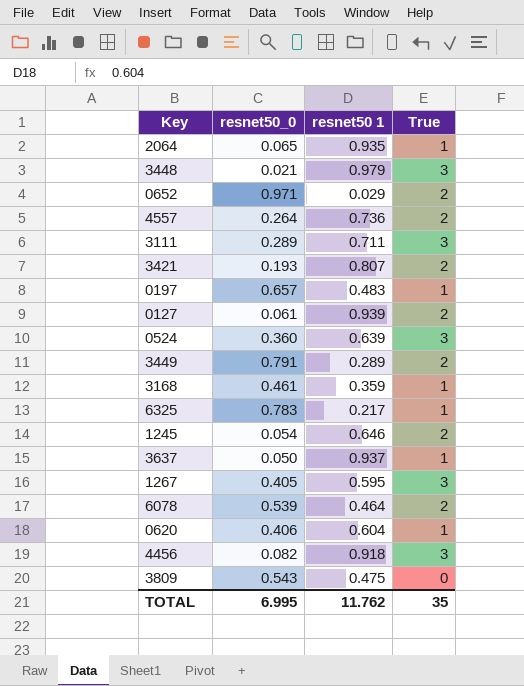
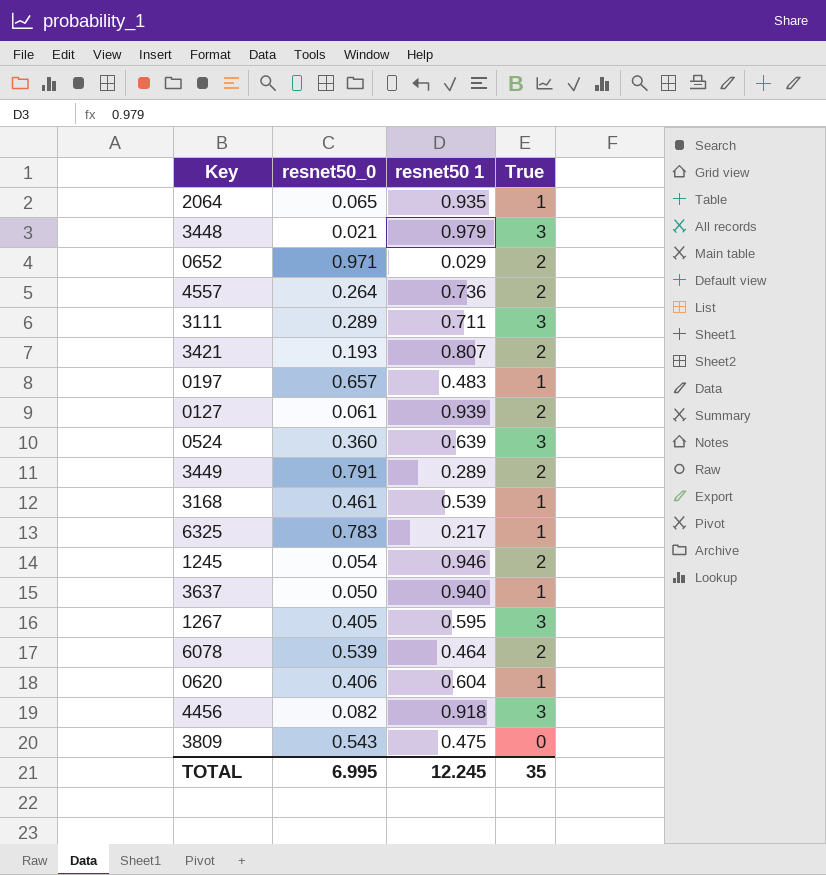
3168 | resnet50 1: 0.359 -> 0.539
1245 | resnet50 1: 0.646 -> 0.946
3637 | resnet50 1: 0.937 -> 0.940
TOTAL | resnet50 1: 11.762 -> 12.245

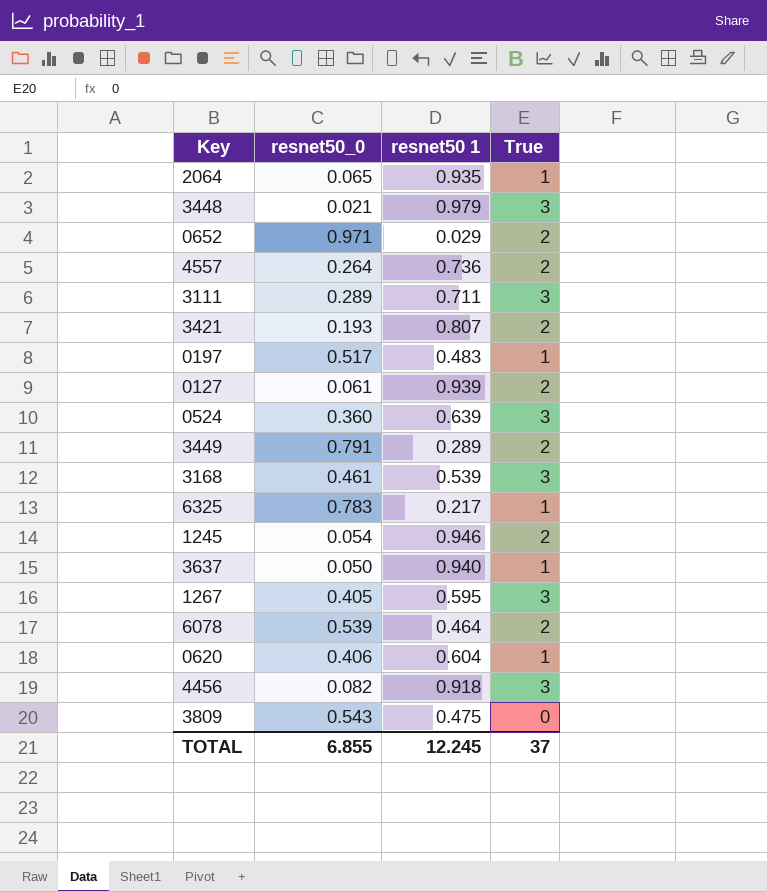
0197 | resnet50_0: 0.657 -> 0.517
3168 | True: 1 -> 3
TOTAL | resnet50_0: 6.995 -> 6.855
TOTAL | True: 35 -> 37

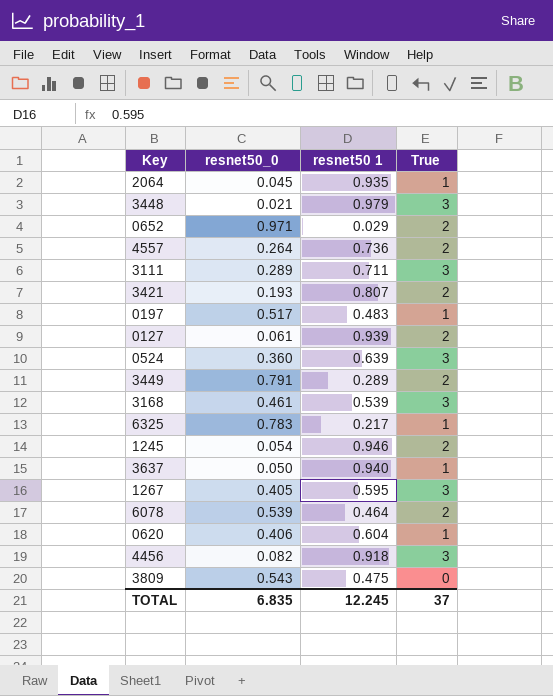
2064 | resnet50_0: 0.065 -> 0.045
TOTAL | resnet50_0: 6.855 -> 6.835

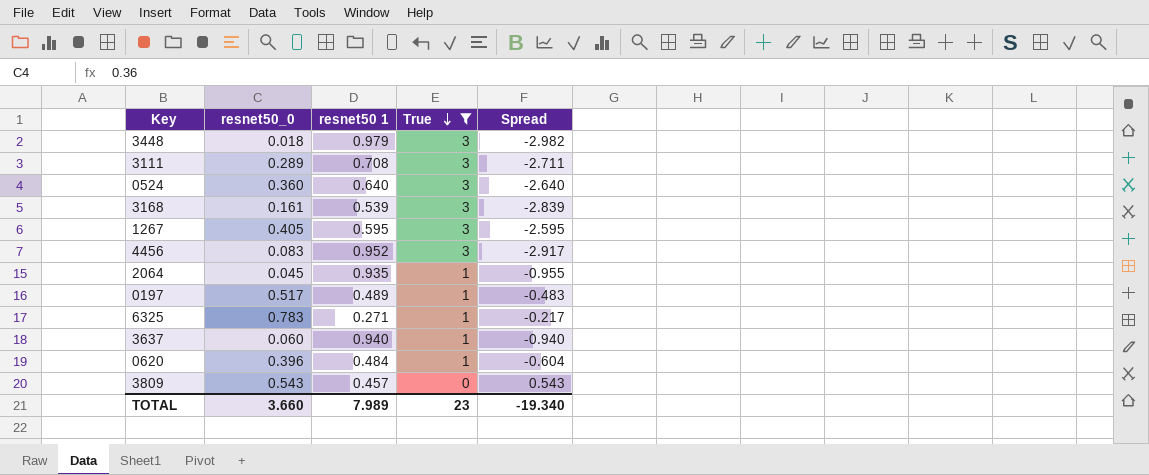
filter: none -> True != 2
row order: none -> True descending
column Spread | formula: none -> [resnet50_0] - [True]
3448 | resnet50_0: 0.021 -> 0.018
3111 | resnet50 1: 0.711 -> 0.708
0524 | resnet50 1: 0.639 -> 0.640
3168 | resnet50_0: 0.461 -> 0.161
4456 | resnet50_0: 0.082 -> 0.083
4456 | resnet50 1: 0.918 -> 0.952
0197 | resnet50 1: 0.483 -> 0.489
6325 | resnet50 1: 0.217 -> 0.271
3637 | resnet50_0: 0.050 -> 0.060
0620 | resnet50_0: 0.406 -> 0.396
0620 | resnet50 1: 0.604 -> 0.484
3809 | resnet50 1: 0.475 -> 0.457
TOTAL | resnet50_0: 6.835 -> 3.660
TOTAL | resnet50 1: 12.245 -> 7.989
TOTAL | True: 37 -> 23

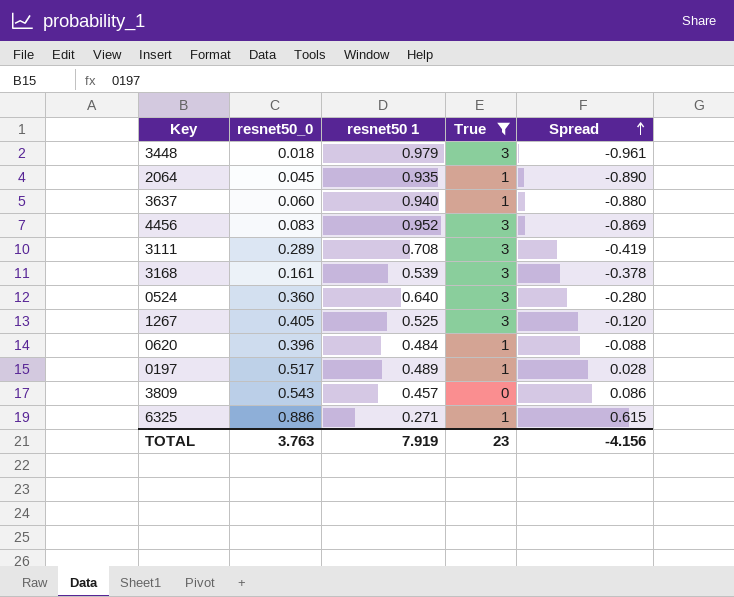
row order: True descending -> Spread ascending
column Spread | formula: [resnet50_0] - [True] -> [resnet50_0] - [resnet50 1]
1267 | resnet50 1: 0.595 -> 0.525
6325 | resnet50_0: 0.783 -> 0.886
TOTAL | resnet50_0: 3.660 -> 3.763
TOTAL | resnet50 1: 7.989 -> 7.919
TOTAL | Spread: -19.340 -> -4.156

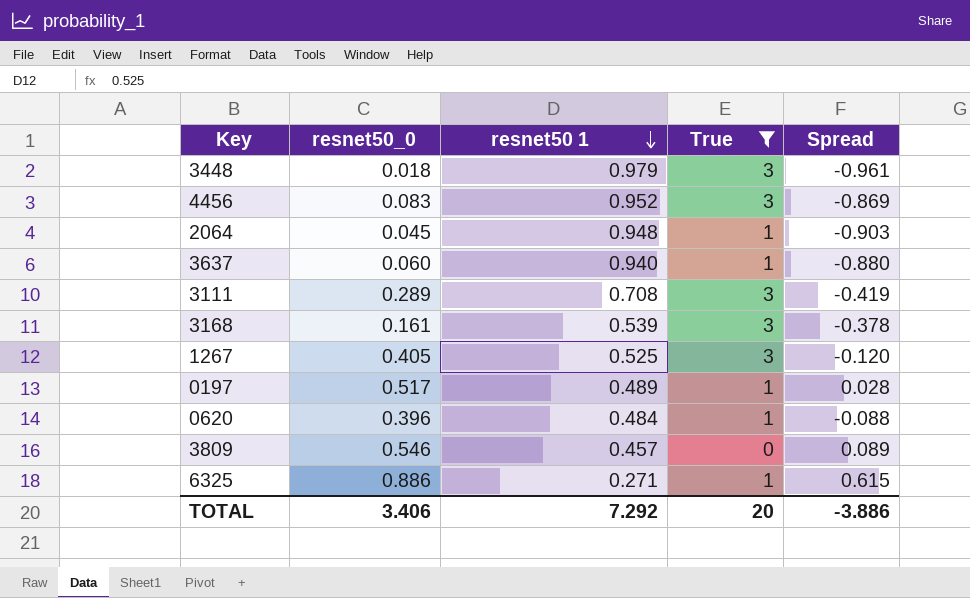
row order: Spread ascending -> resnet50 1 descending
row 0524: 0.360 | 0.640 | 3 | -0.280 -> none
2064 | resnet50 1: 0.935 -> 0.948
2064 | Spread: -0.890 -> -0.903
3809 | resnet50_0: 0.543 -> 0.546
3809 | Spread: 0.086 -> 0.089
TOTAL | resnet50_0: 3.763 -> 3.406
TOTAL | resnet50 1: 7.919 -> 7.292
TOTAL | True: 23 -> 20
TOTAL | Spread: -4.156 -> -3.886

